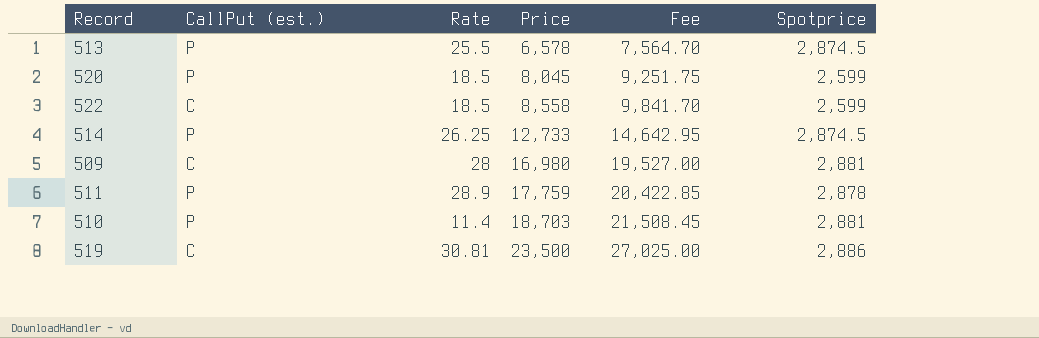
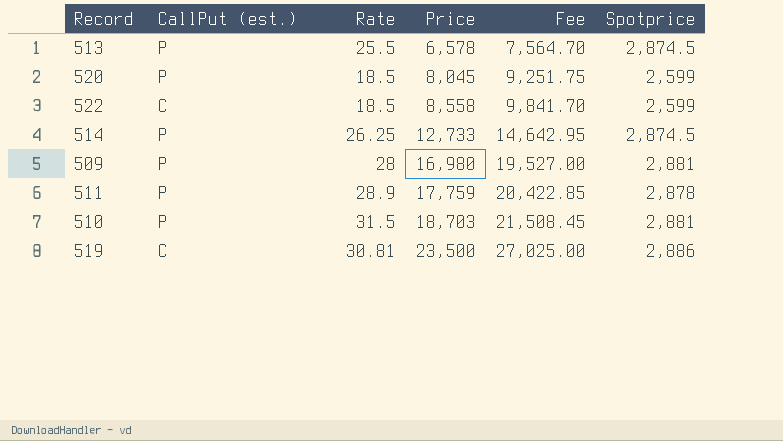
509 | CallPut (est.): C -> P
510 | Rate: 11.4 -> 31.5

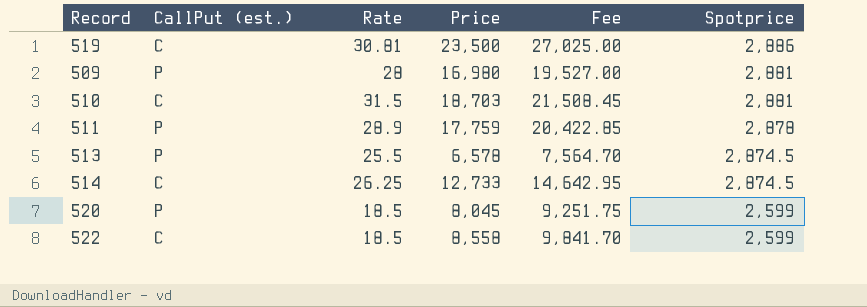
row order: Price ascending -> Spotprice descending
510 | CallPut (est.): P -> C
514 | CallPut (est.): P -> C

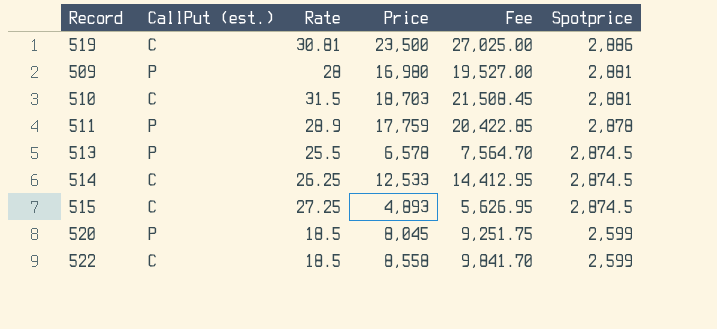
514 | Price: 12,733 -> 12,533
514 | Fee: 14,642.95 -> 14,412.95
row 515: none -> C | 27.25 | 4,893 | 5,626.95 | 2,874.5

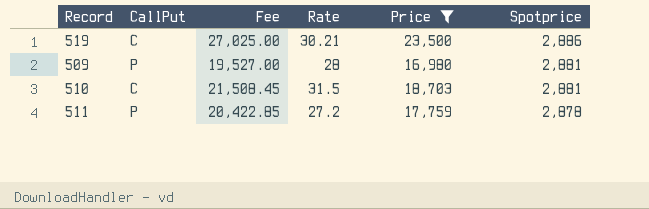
filter: none -> Price >= 16,980
column name: CallPut (est.) -> CallPut
column Fee | position: 5 -> 3
519 | Rate: 30.81 -> 30.21
511 | Rate: 28.9 -> 27.2

